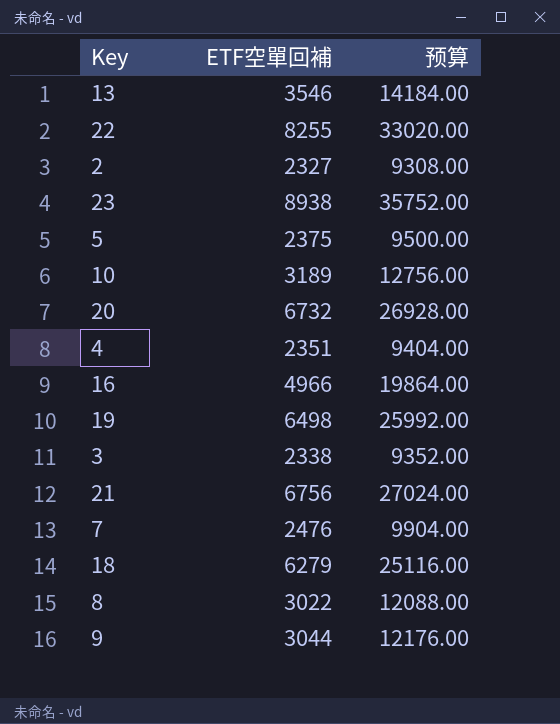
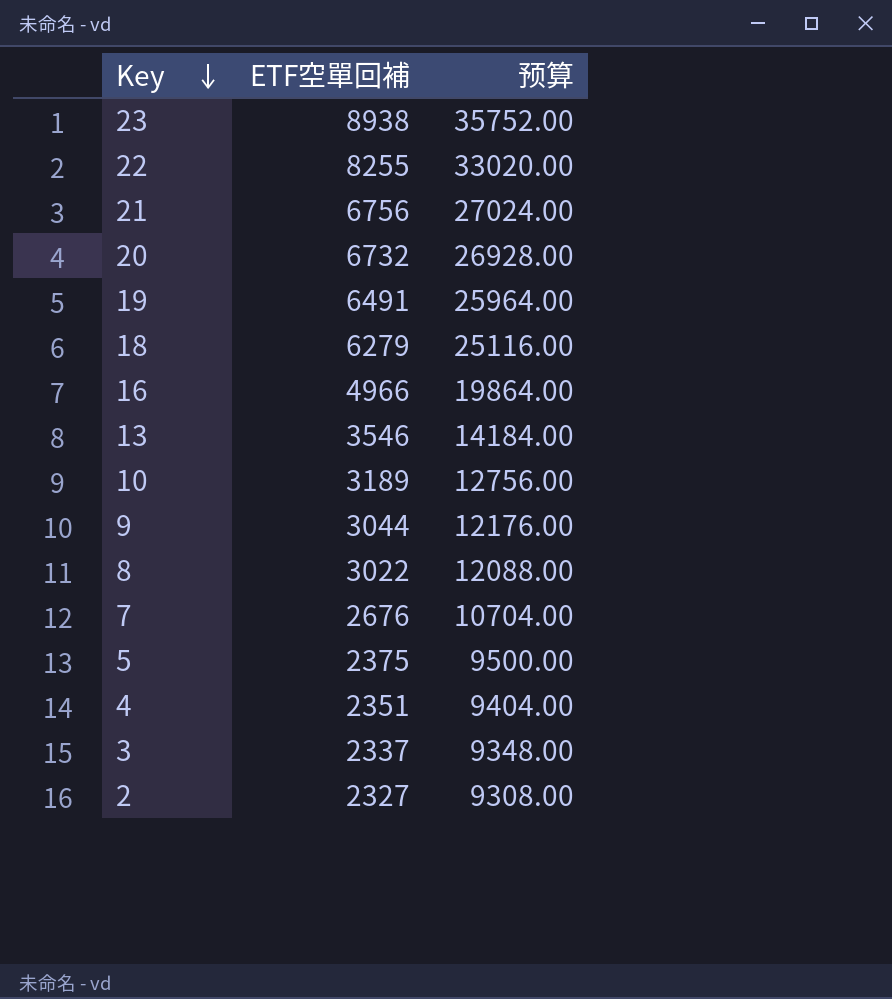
row order: none -> Key descending
19 | ETF空單回補: 6498 -> 6491
19 | 预算: 25992.00 -> 25964.00
7 | ETF空單回補: 2476 -> 2676
7 | 预算: 9904.00 -> 10704.00
3 | ETF空單回補: 2338 -> 2337
3 | 预算: 9352.00 -> 9348.00

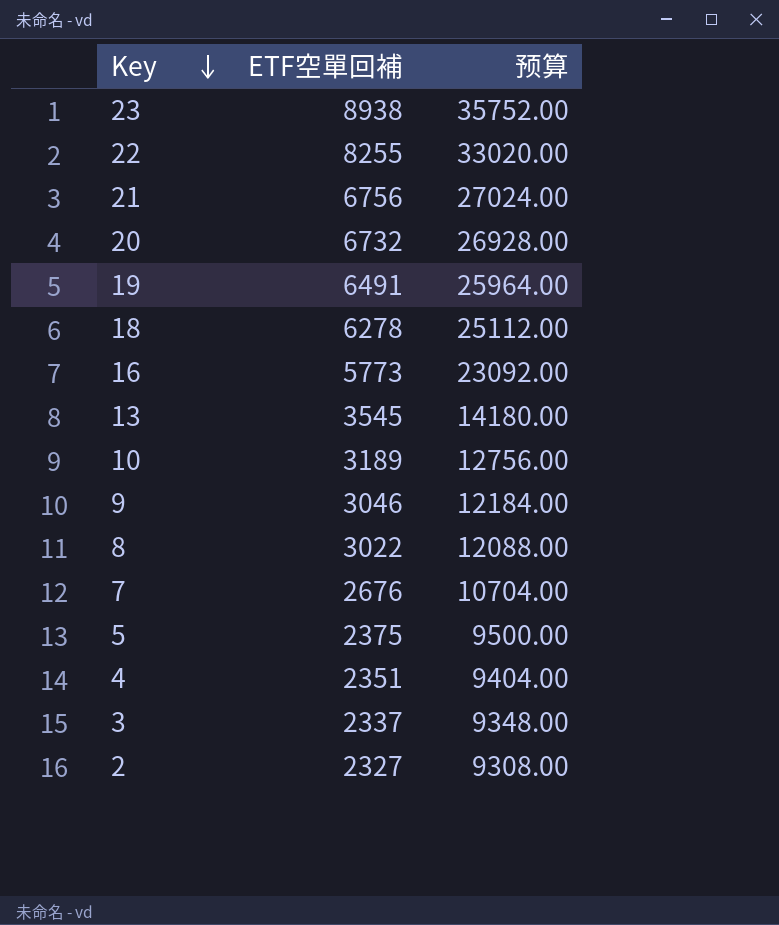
18 | ETF空單回補: 6279 -> 6278
18 | 预算: 25116.00 -> 25112.00
16 | ETF空單回補: 4966 -> 5773
16 | 预算: 19864.00 -> 23092.00
13 | ETF空單回補: 3546 -> 3545
13 | 预算: 14184.00 -> 14180.00
9 | ETF空單回補: 3044 -> 3046
9 | 预算: 12176.00 -> 12184.00

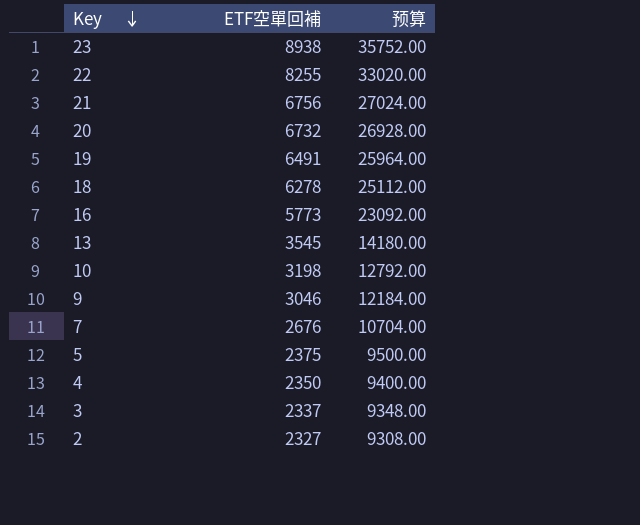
row 8: 3022 | 12088.00 -> none
10 | ETF空單回補: 3189 -> 3198
10 | 预算: 12756.00 -> 12792.00
4 | ETF空單回補: 2351 -> 2350
4 | 预算: 9404.00 -> 9400.00

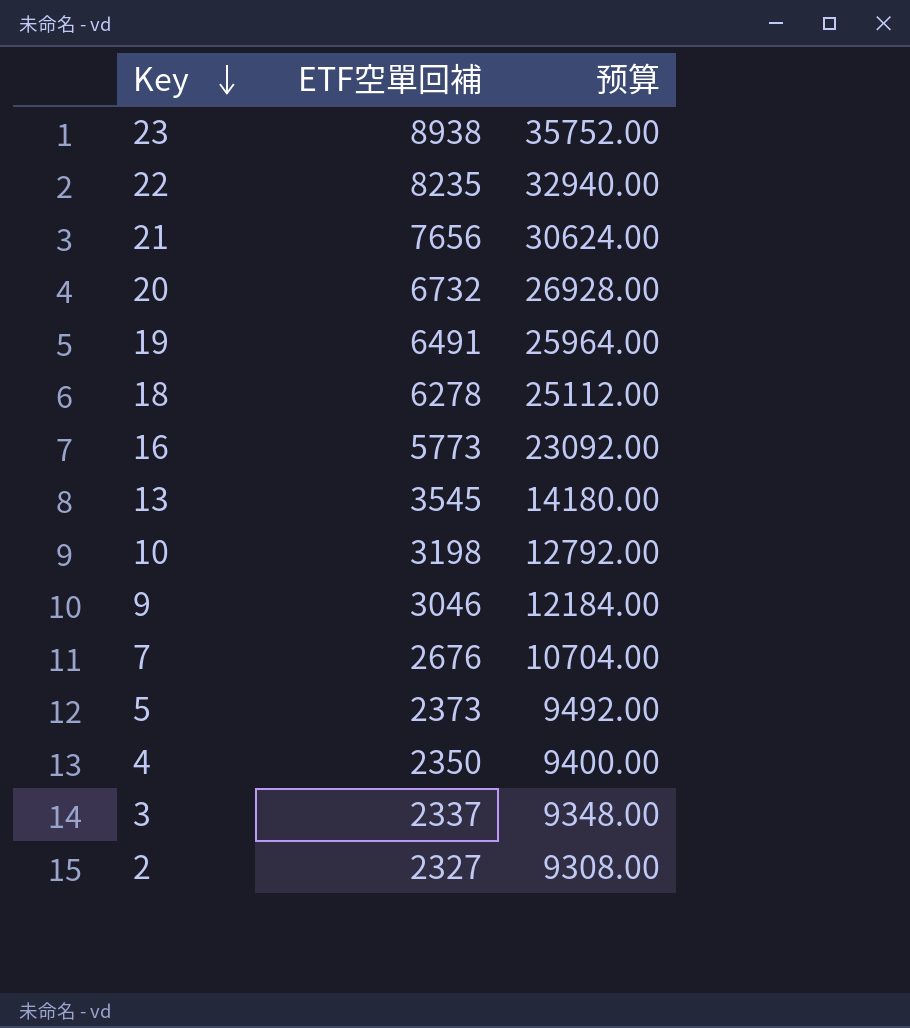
22 | ETF空單回補: 8255 -> 8235
22 | 预算: 33020.00 -> 32940.00
21 | ETF空單回補: 6756 -> 7656
21 | 预算: 27024.00 -> 30624.00
5 | ETF空單回補: 2375 -> 2373
5 | 预算: 9500.00 -> 9492.00

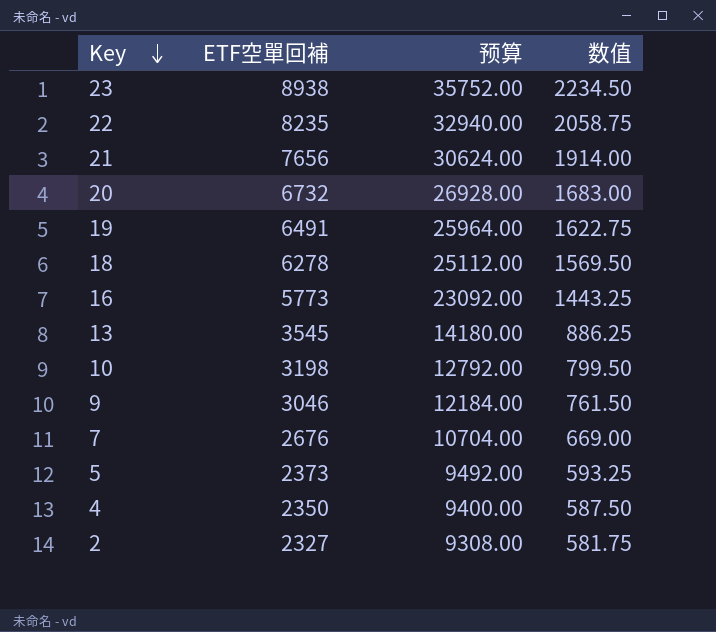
column 数值 | formula: none -> [ETF空單回補] * 0.25
row 3: 2337 | 9348.00 -> none

